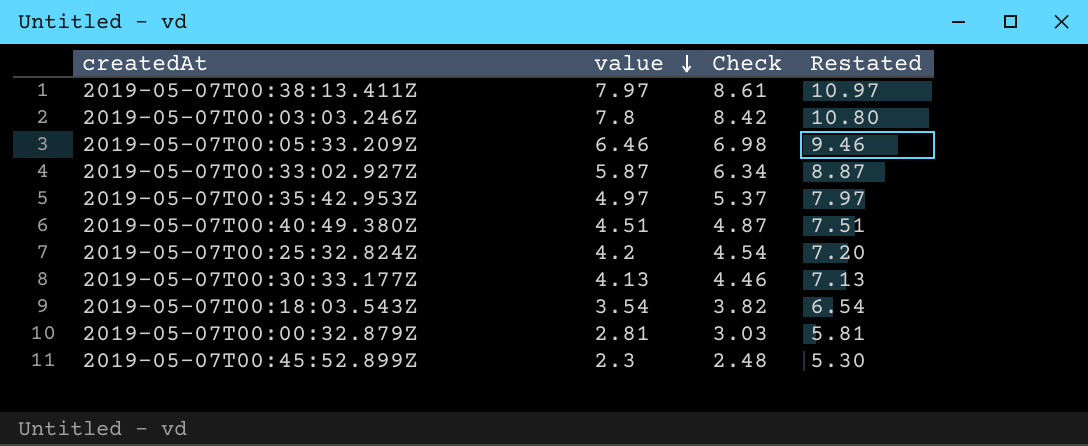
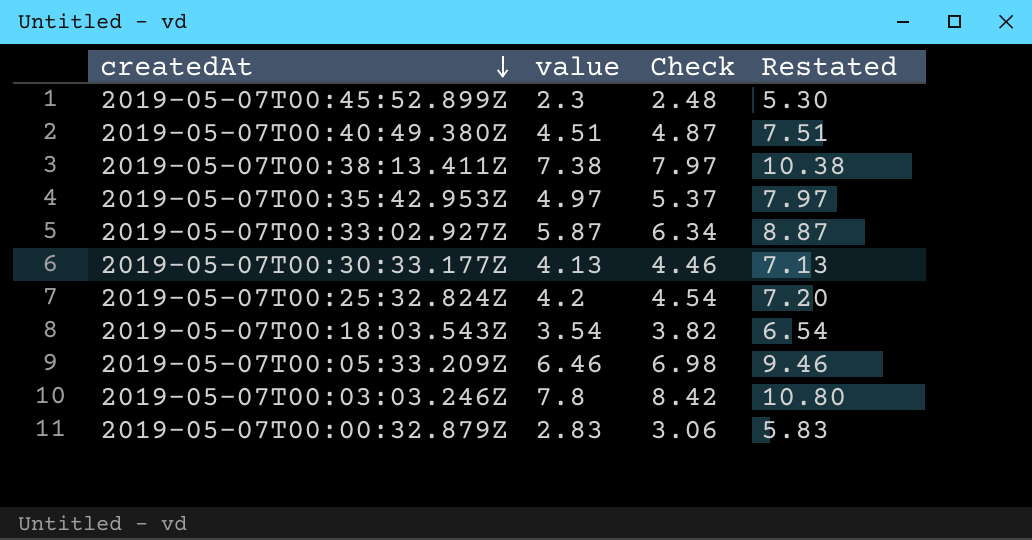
row order: value descending -> createdAt descending
2019-05-07T00:38:13.411Z | value: 7.97 -> 7.38
2019-05-07T00:38:13.411Z | Check: 8.61 -> 7.97
2019-05-07T00:38:13.411Z | Restated: 10.97 -> 10.38
2019-05-07T00:00:32.879Z | value: 2.81 -> 2.83
2019-05-07T00:00:32.879Z | Check: 3.03 -> 3.06
2019-05-07T00:00:32.879Z | Restated: 5.81 -> 5.83

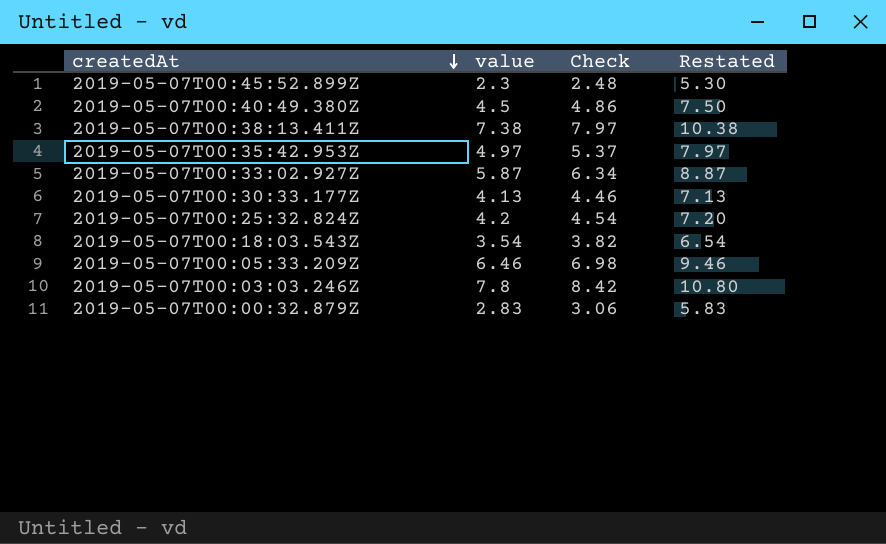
2019-05-07T00:40:49.380Z | value: 4.51 -> 4.5
2019-05-07T00:40:49.380Z | Check: 4.87 -> 4.86
2019-05-07T00:40:49.380Z | Restated: 7.51 -> 7.50

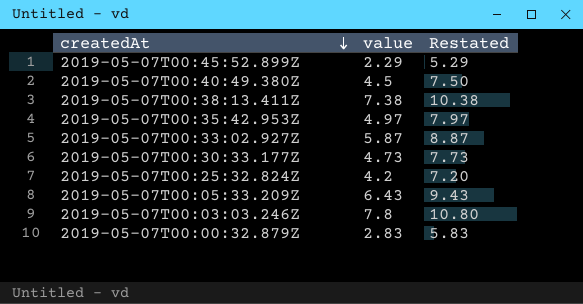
column Check | formula: [value] * 1.08 -> none
row 2019-05-07T00:18:03.543Z: 3.54 | 3.82 | 6.54 -> none
2019-05-07T00:45:52.899Z | value: 2.3 -> 2.29
2019-05-07T00:45:52.899Z | Restated: 5.30 -> 5.29
2019-05-07T00:30:33.177Z | value: 4.13 -> 4.73
2019-05-07T00:30:33.177Z | Restated: 7.13 -> 7.73
2019-05-07T00:05:33.209Z | value: 6.46 -> 6.43
2019-05-07T00:05:33.209Z | Restated: 9.46 -> 9.43

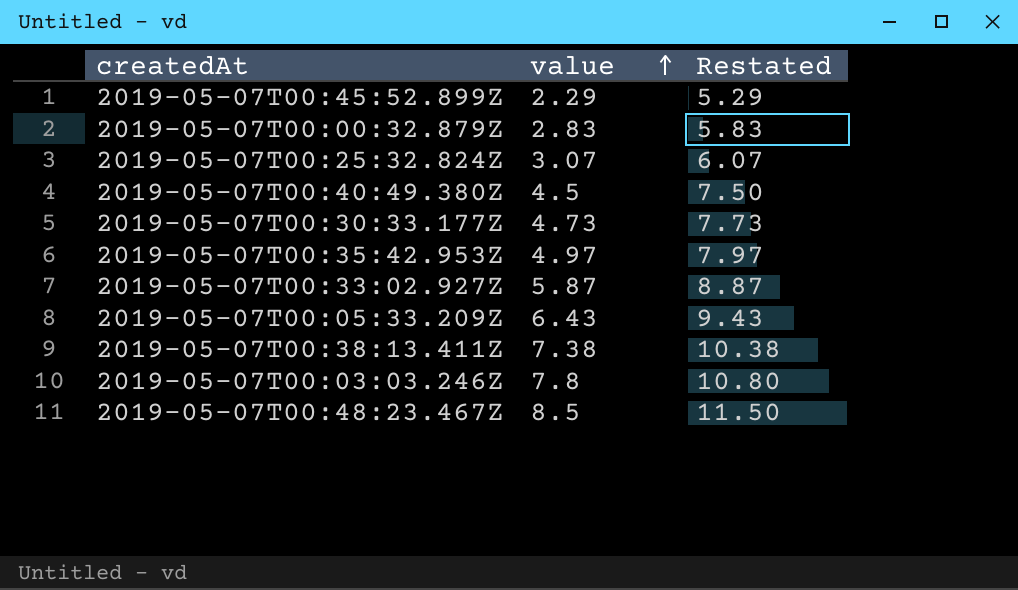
row order: createdAt descending -> value ascending
2019-05-07T00:25:32.824Z | value: 4.2 -> 3.07
2019-05-07T00:25:32.824Z | Restated: 7.20 -> 6.07
row 2019-05-07T00:48:23.467Z: none -> 8.5 | 11.50

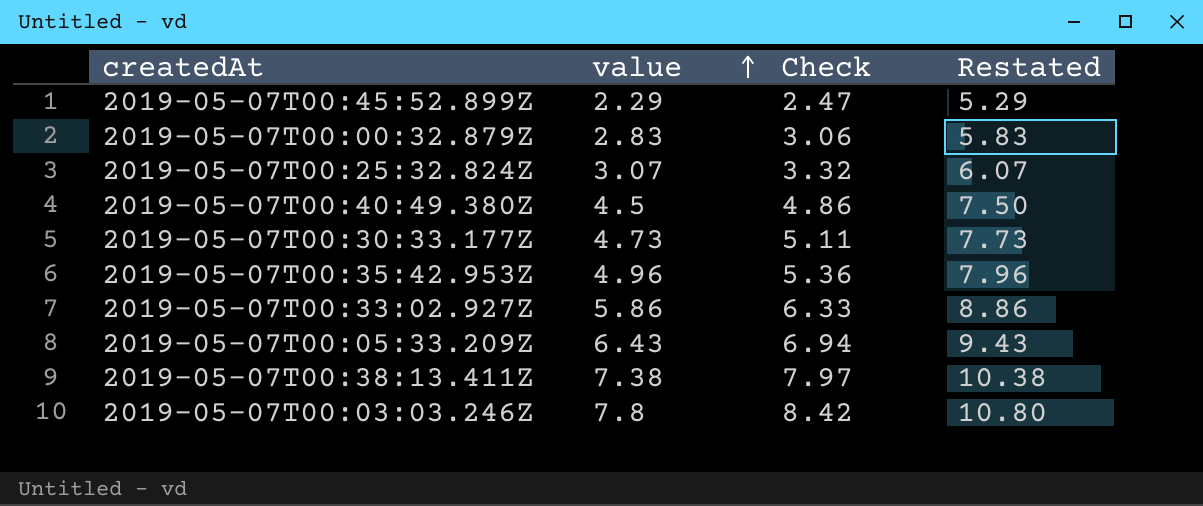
column Check | formula: none -> [value] * 1.08
row 2019-05-07T00:48:23.467Z: 8.5 | 11.50 -> none
2019-05-07T00:35:42.953Z | value: 4.97 -> 4.96
2019-05-07T00:35:42.953Z | Restated: 7.97 -> 7.96
2019-05-07T00:33:02.927Z | value: 5.87 -> 5.86
2019-05-07T00:33:02.927Z | Restated: 8.87 -> 8.86

